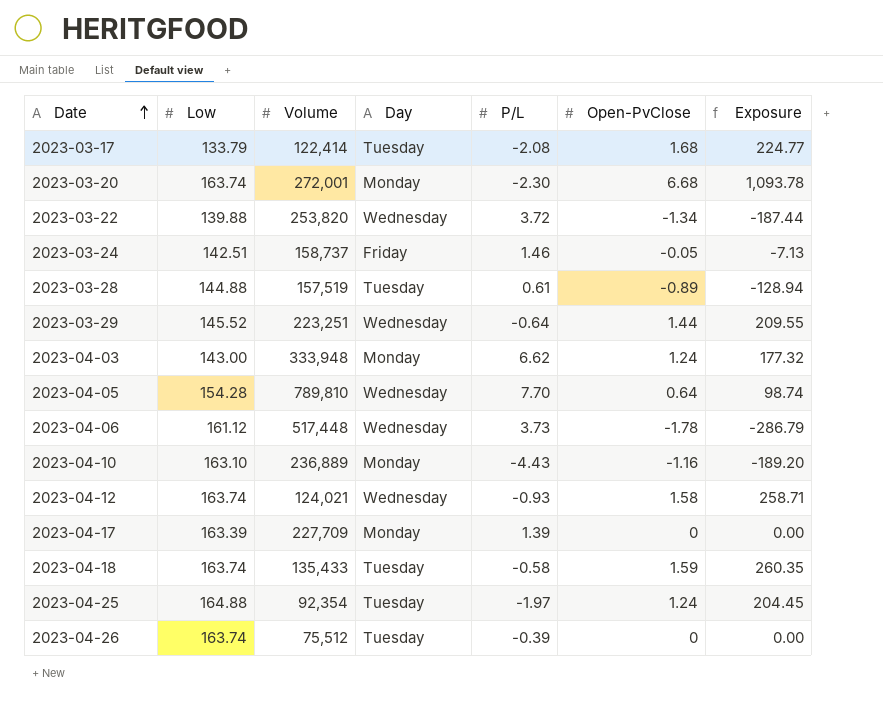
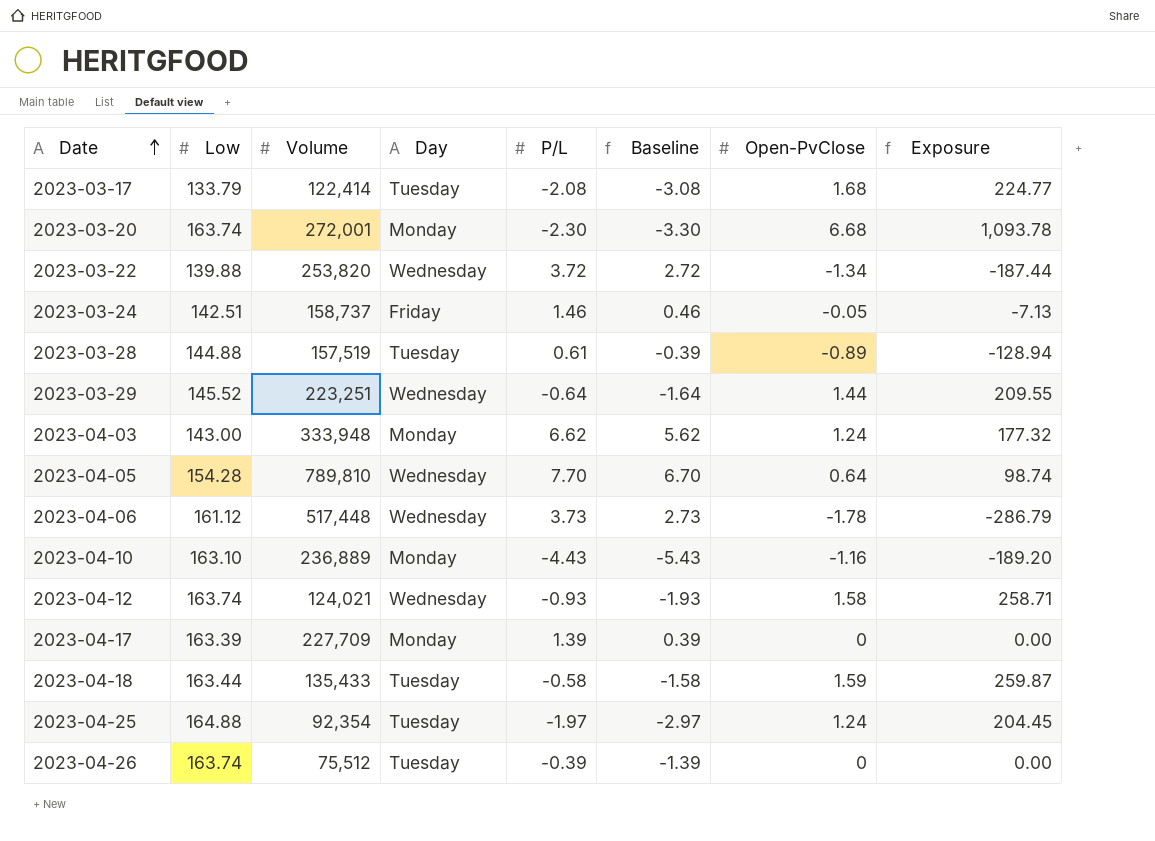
column Baseline | formula: none -> [P/L] - 1
2023-04-18 | Low: 163.74 -> 163.44
2023-04-18 | Exposure: 260.35 -> 259.87

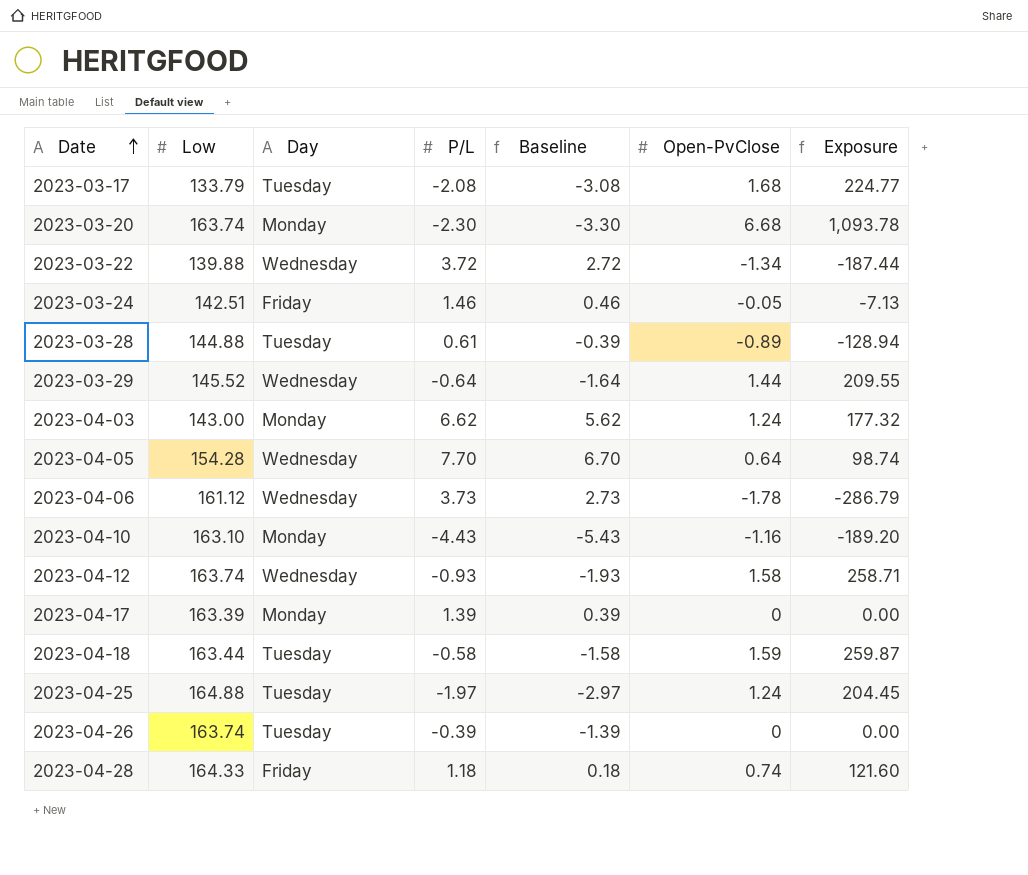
column Volume | position: 3 -> none
row 2023-04-28: none -> 164.33 | Friday | 1.18 | 0.18 | 0.74 | 121.60

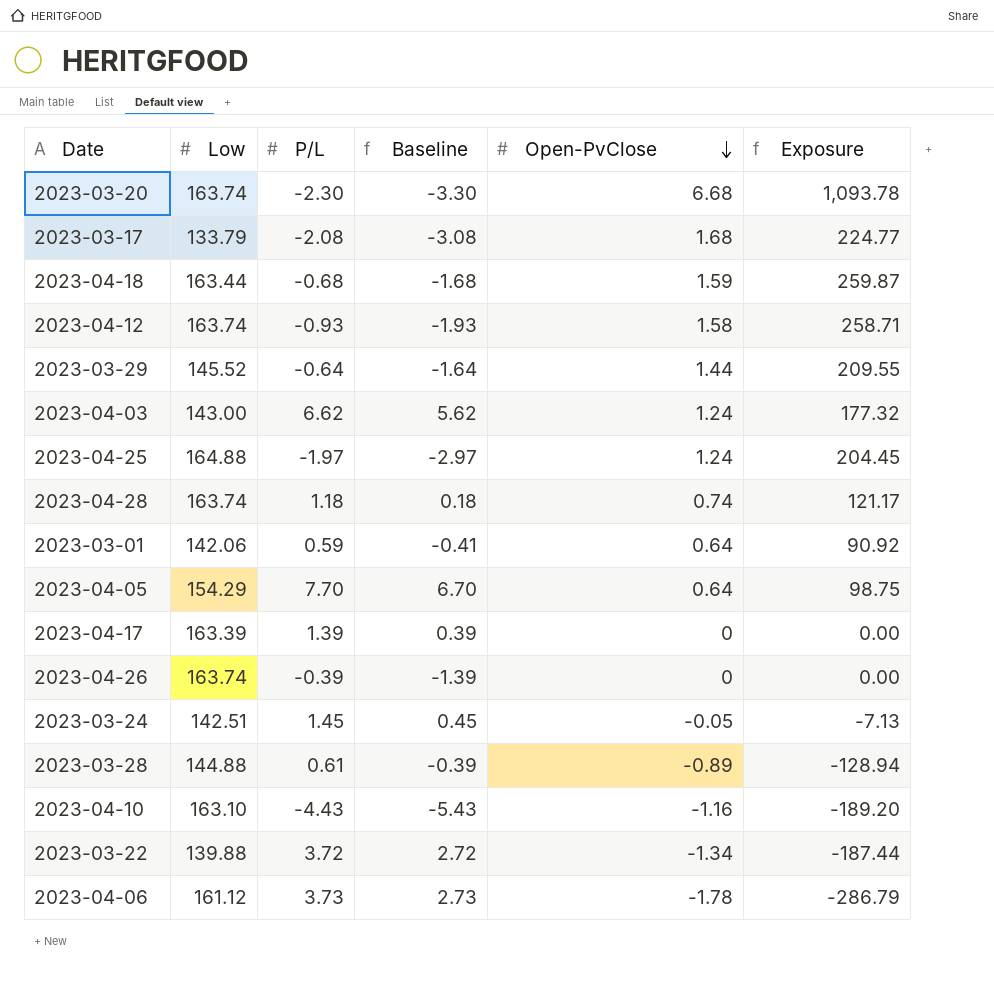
row order: Date ascending -> Open-PvClose descending
column Day | position: 3 -> none
2023-04-18 | P/L: -0.58 -> -0.68
2023-04-18 | Baseline: -1.58 -> -1.68
2023-04-28 | Low: 164.33 -> 163.74
2023-04-28 | Exposure: 121.60 -> 121.17
row 2023-03-01: none -> 142.06 | 0.59 | -0.41 | 0.64 | 90.92
2023-04-05 | Low: 154.28 -> 154.29
2023-04-05 | Exposure: 98.74 -> 98.75
2023-03-24 | P/L: 1.46 -> 1.45
2023-03-24 | Baseline: 0.46 -> 0.45

